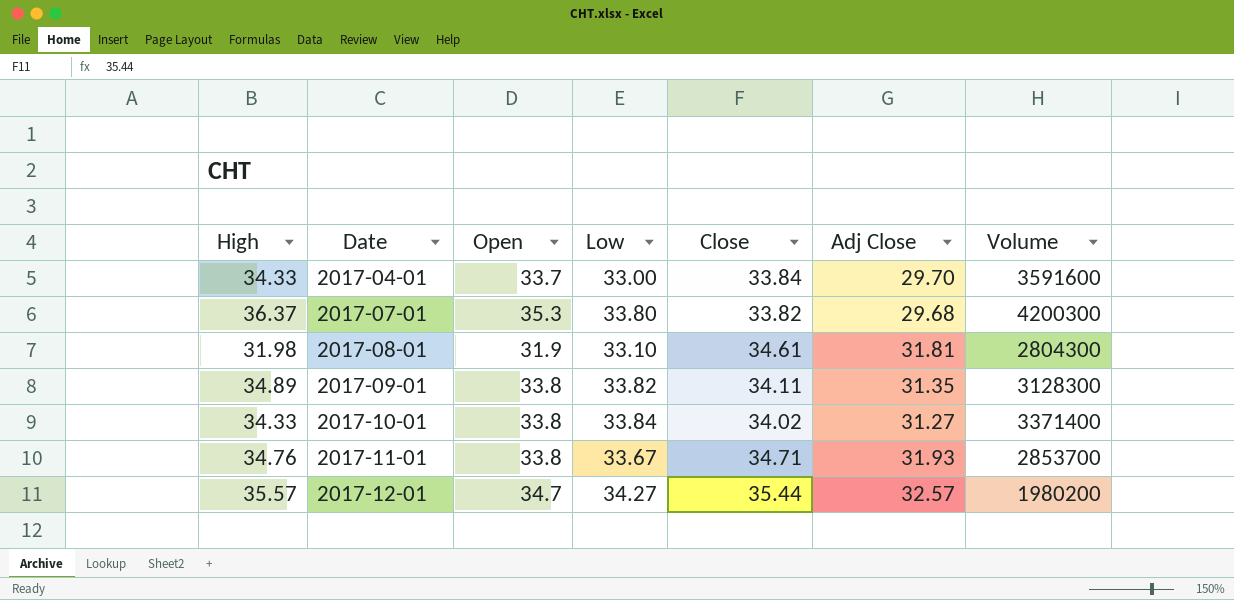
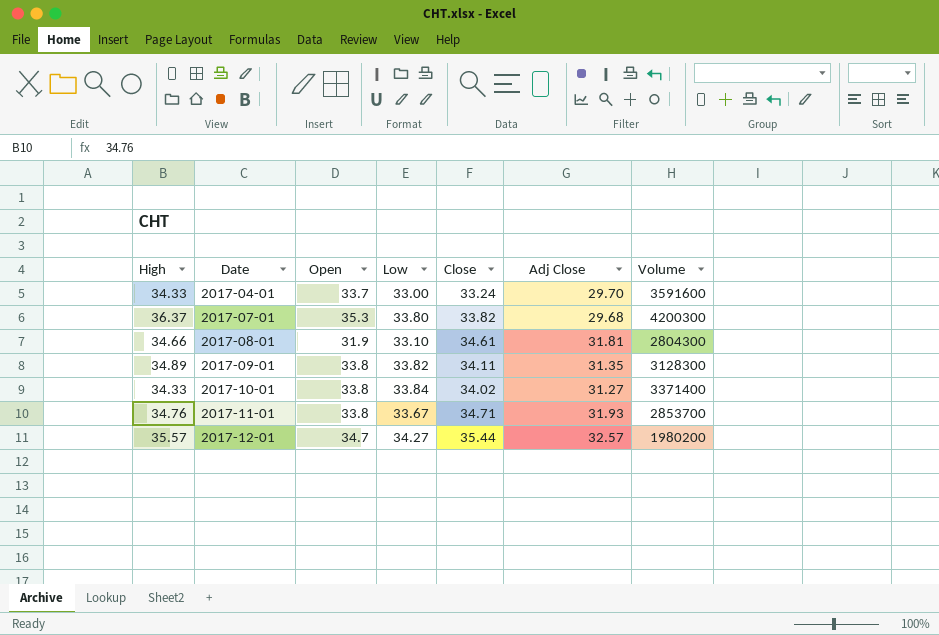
2017-04-01 | Close: 33.84 -> 33.24
2017-08-01 | High: 31.98 -> 34.66

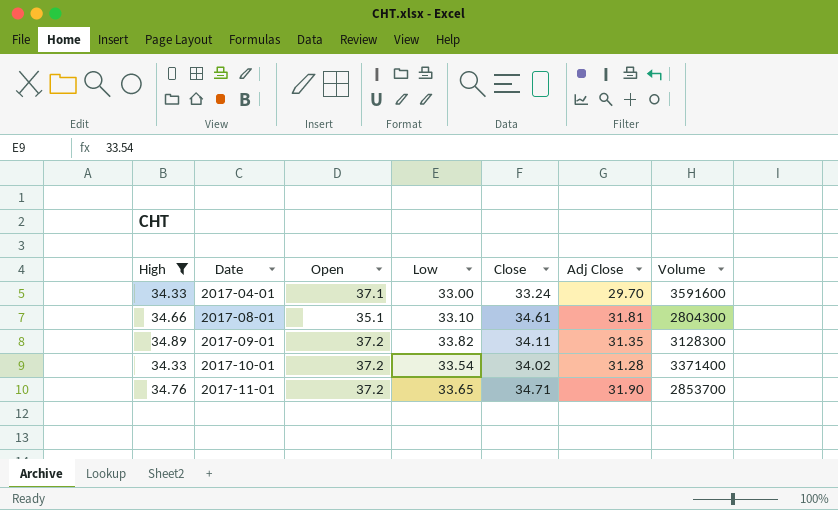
filter: none -> High <= 34.89
2017-04-01 | Open: 33.7 -> 37.1
2017-08-01 | Open: 31.9 -> 35.1
2017-09-01 | Open: 33.8 -> 37.2
2017-10-01 | Open: 33.8 -> 37.2
2017-10-01 | Low: 33.84 -> 33.54
2017-10-01 | Adj Close: 31.27 -> 31.28
2017-11-01 | Open: 33.8 -> 37.2
2017-11-01 | Low: 33.67 -> 33.65
2017-11-01 | Adj Close: 31.93 -> 31.90

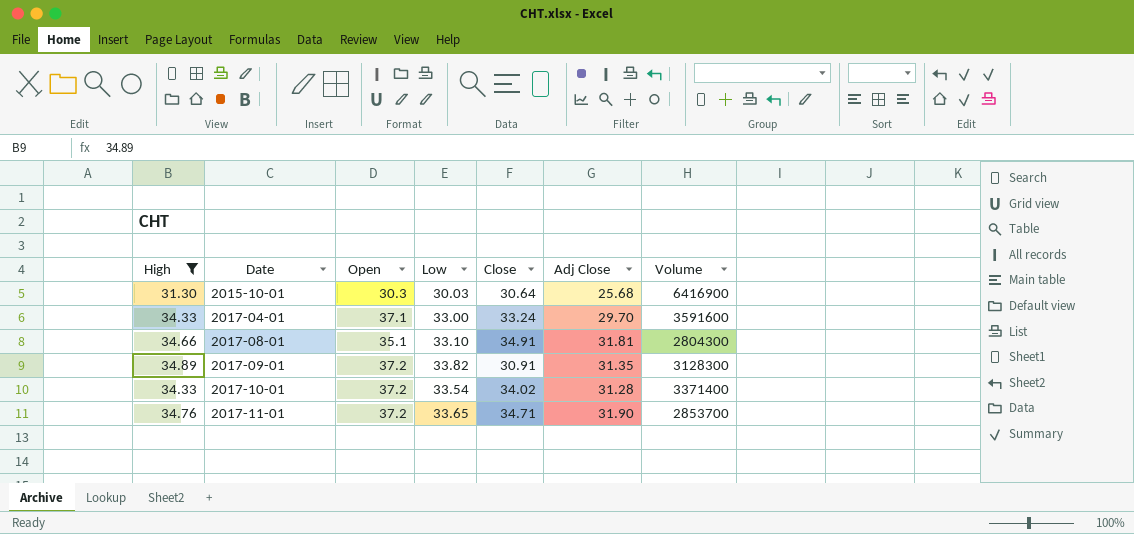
row 2015-10-01: none -> 31.30 | 30.3 | 30.03 | 30.64 | 25.68 | 6416900
2017-08-01 | Close: 34.61 -> 34.91
2017-09-01 | Close: 34.11 -> 30.91

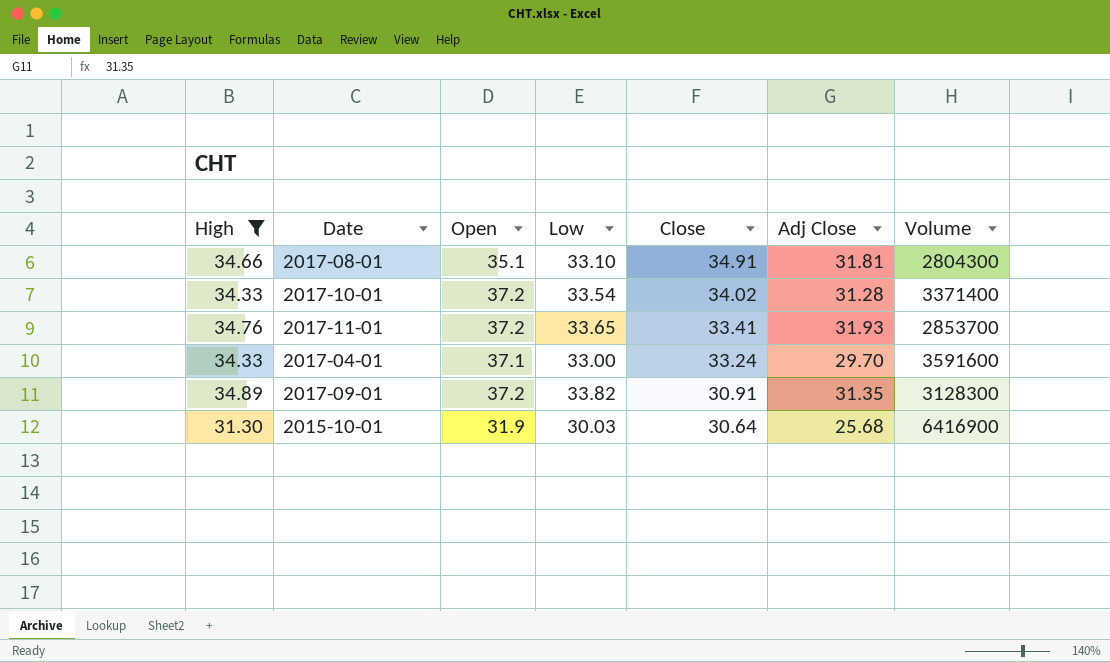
row order: Date ascending -> Close descending
2017-11-01 | Close: 34.71 -> 33.41
2017-11-01 | Adj Close: 31.90 -> 31.93
2015-10-01 | Open: 30.3 -> 31.9

